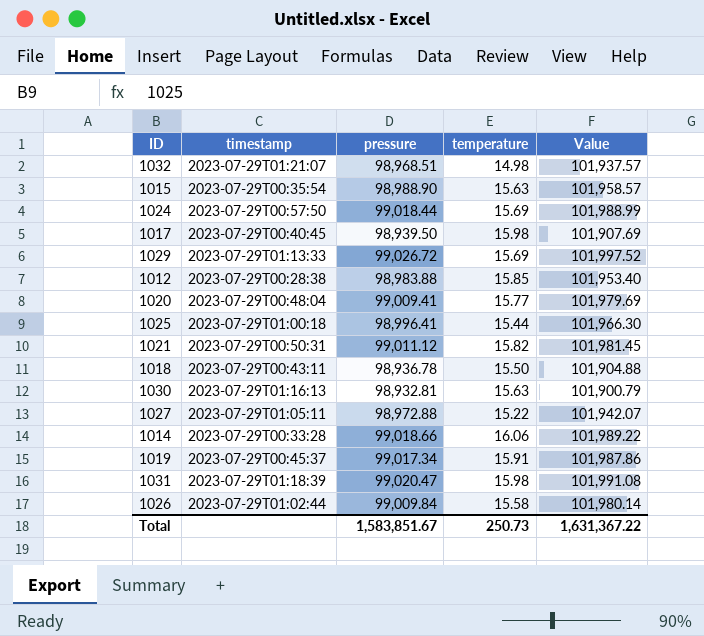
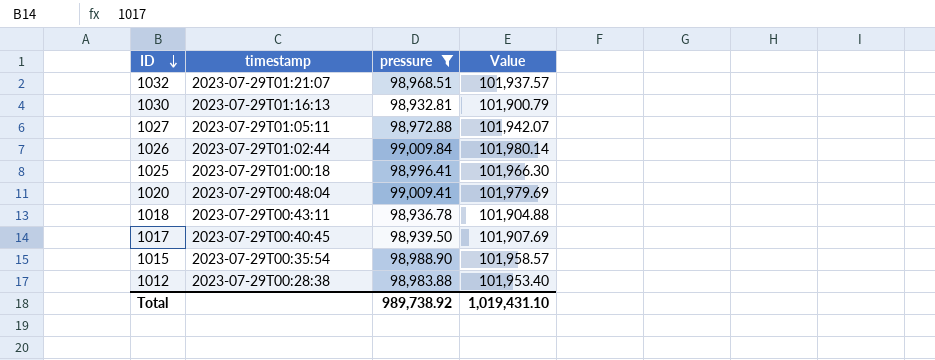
filter: none -> pressure <= 99,009.84
row order: none -> ID descending
column temperature | position: 4 -> none
Total | pressure: 1,583,851.67 -> 989,738.92
Total | Value: 1,631,367.22 -> 1,019,431.10

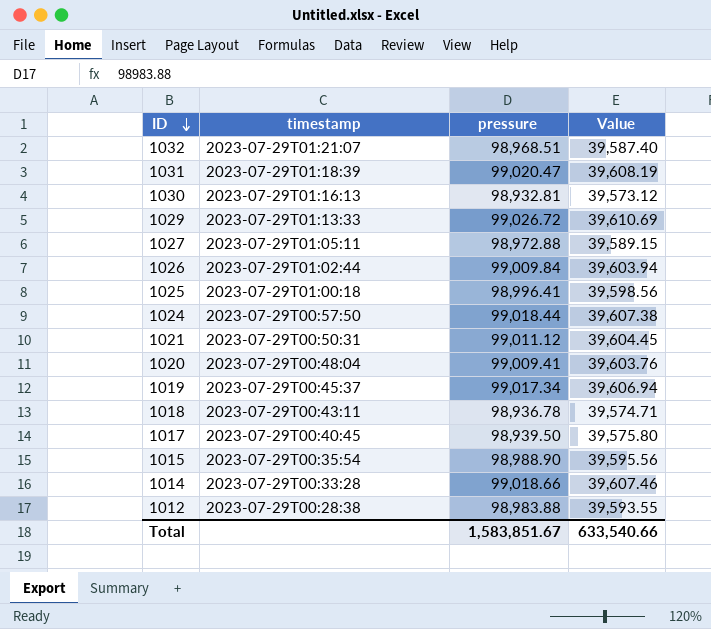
filter: pressure <= 99,009.84 -> none
column Value | formula: [pressure] * 1.03 -> [pressure] * 0.4
Total | pressure: 989,738.92 -> 1,583,851.67
Total | Value: 1,019,431.10 -> 633,540.66

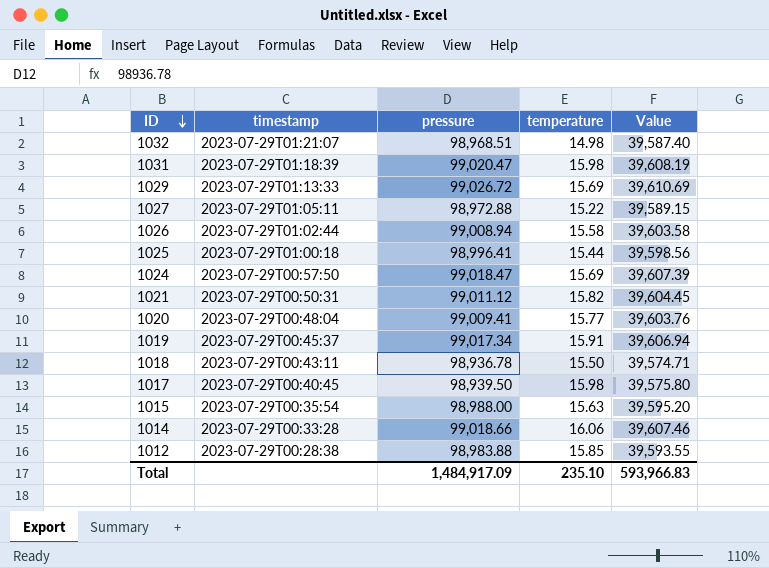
column temperature | position: none -> 4
row 1030: 2023-07-29T01:16:13 | 98,932.81 | 39,573.12 -> none
1026 | pressure: 99,009.84 -> 99,008.94
1026 | Value: 39,603.94 -> 39,603.58
1024 | pressure: 99,018.44 -> 99,018.47
1024 | Value: 39,607.38 -> 39,607.39
1015 | pressure: 98,988.90 -> 98,988.00
1015 | Value: 39,595.56 -> 39,595.20
Total | pressure: 1,583,851.67 -> 1,484,917.09
Total | Value: 633,540.66 -> 593,966.83

